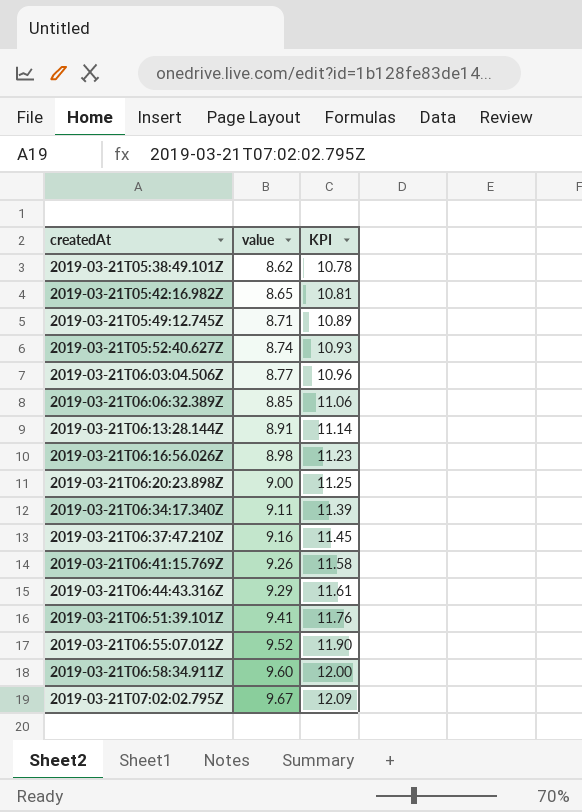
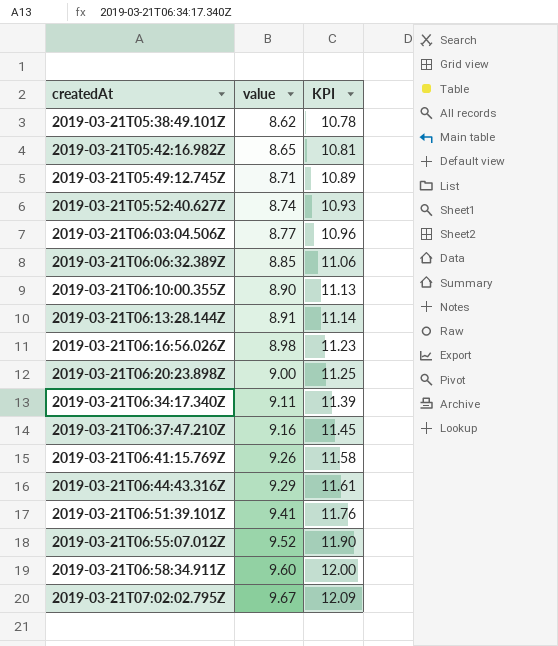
row 2019-03-21T06:10:00.355Z: none -> 8.90 | 11.13

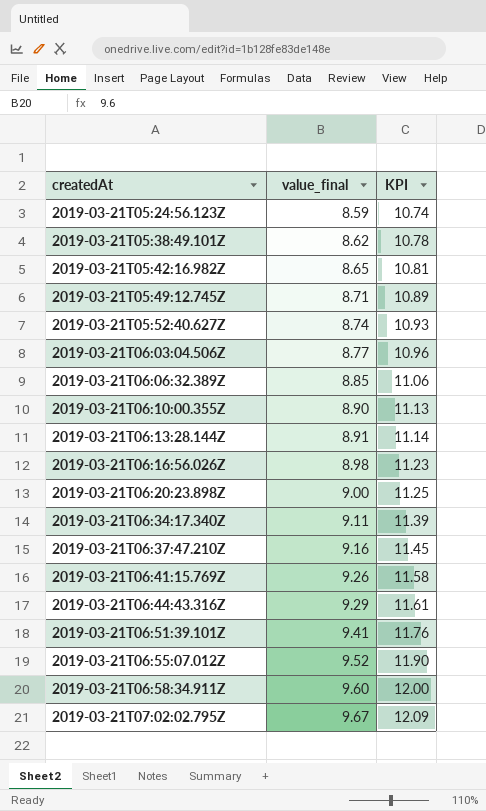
column name: value -> value_final
row 2019-03-21T05:24:56.123Z: none -> 8.59 | 10.74

